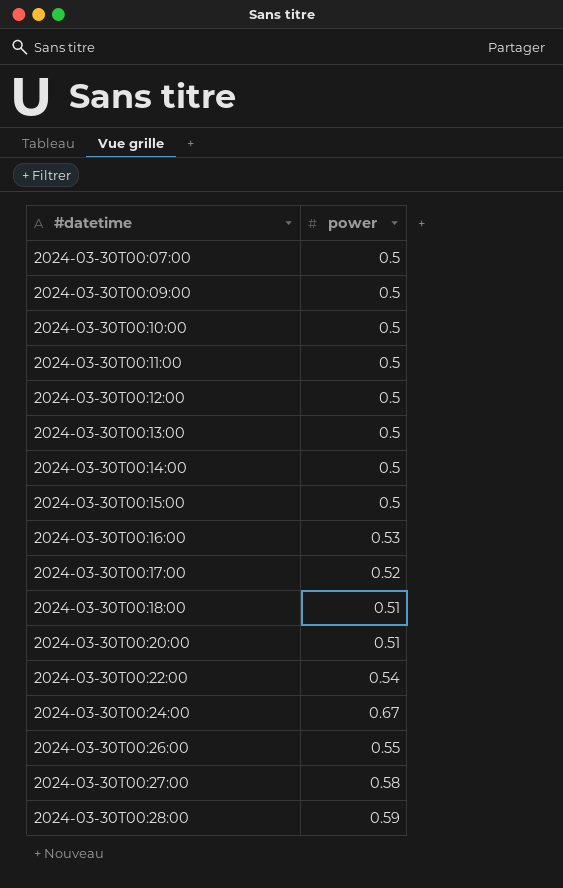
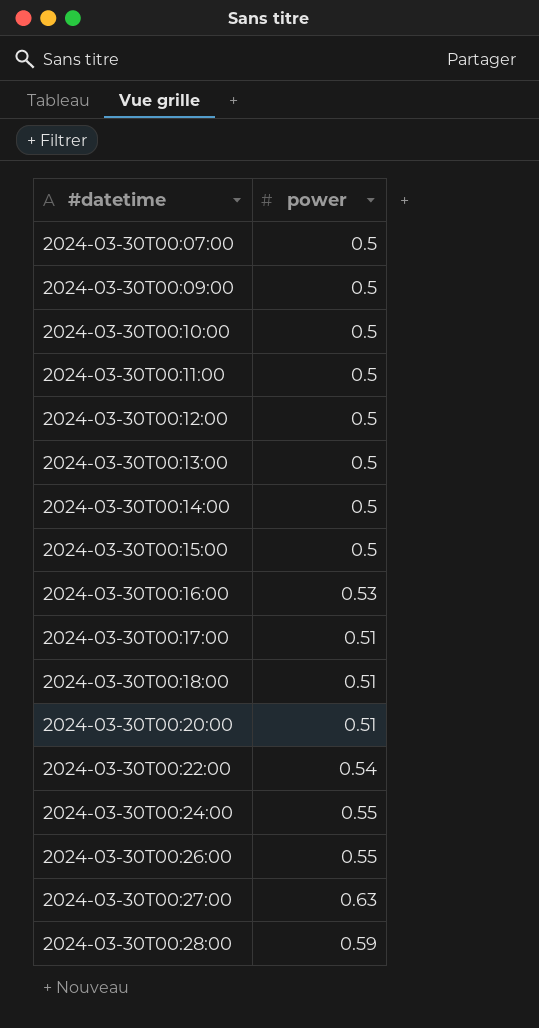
2024-03-30T00:17:00 | power: 0.52 -> 0.51
2024-03-30T00:24:00 | power: 0.67 -> 0.55
2024-03-30T00:27:00 | power: 0.58 -> 0.63

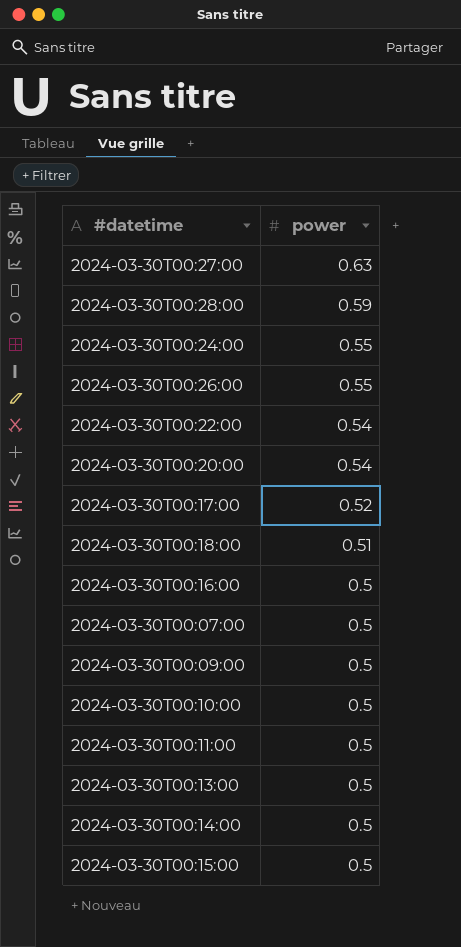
row order: #datetime ascending -> power descending
row 2024-03-30T00:12:00: 0.5 -> none
2024-03-30T00:20:00 | power: 0.51 -> 0.54
2024-03-30T00:17:00 | power: 0.51 -> 0.52
2024-03-30T00:16:00 | power: 0.53 -> 0.5

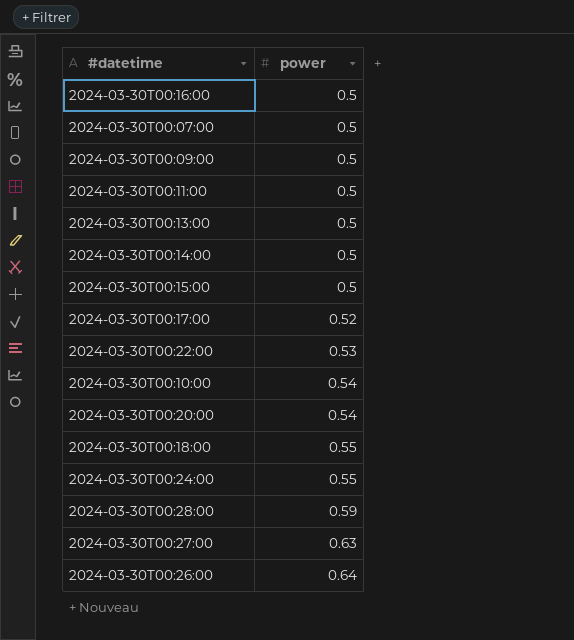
row order: power descending -> power ascending
2024-03-30T00:22:00 | power: 0.54 -> 0.53
2024-03-30T00:10:00 | power: 0.5 -> 0.54
2024-03-30T00:18:00 | power: 0.51 -> 0.55
2024-03-30T00:26:00 | power: 0.55 -> 0.64

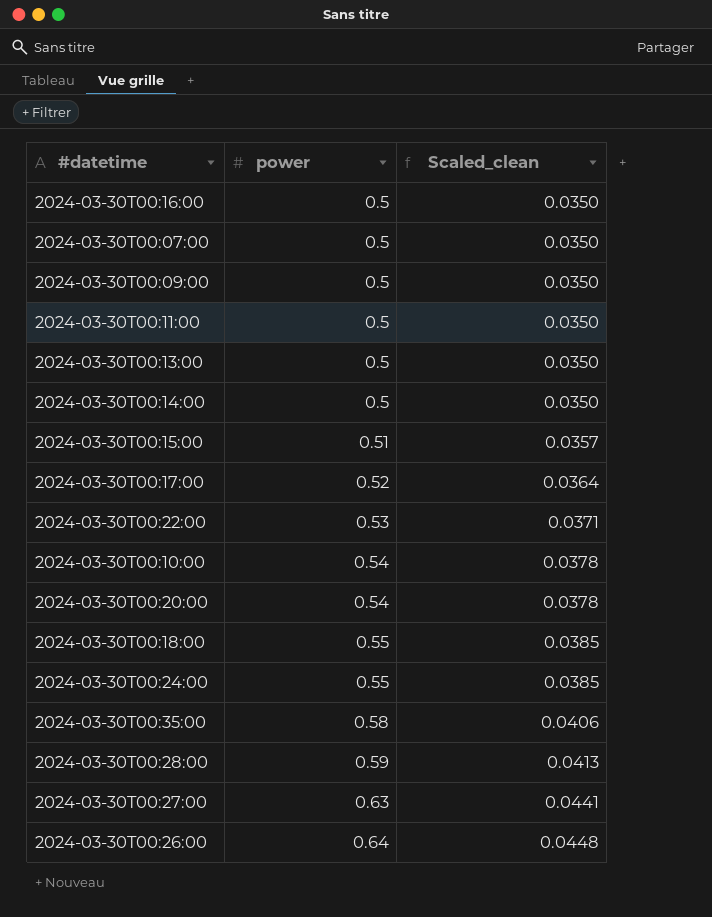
column Scaled_clean | formula: none -> [power] * 0.07
2024-03-30T00:15:00 | power: 0.5 -> 0.51
row 2024-03-30T00:35:00: none -> 0.58 | 0.0406

